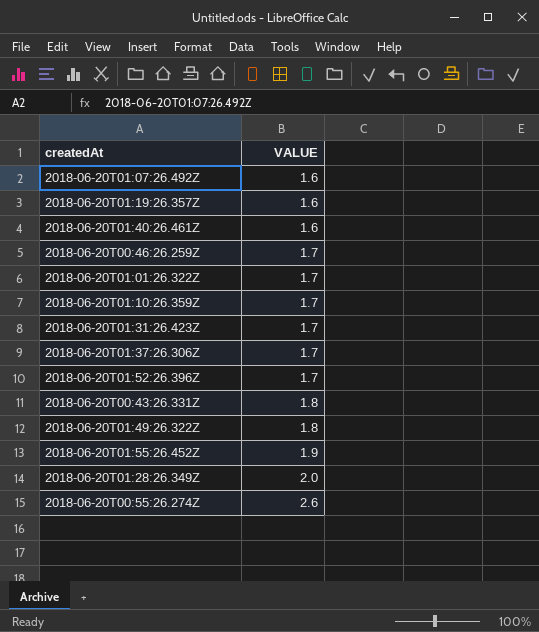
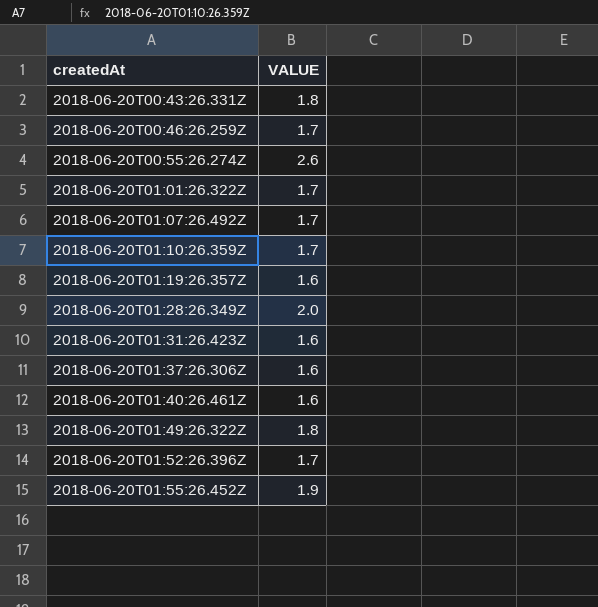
row order: VALUE ascending -> createdAt ascending
2018-06-20T01:07:26.492Z | VALUE: 1.6 -> 1.7
2018-06-20T01:31:26.423Z | VALUE: 1.7 -> 1.6
2018-06-20T01:37:26.306Z | VALUE: 1.7 -> 1.6

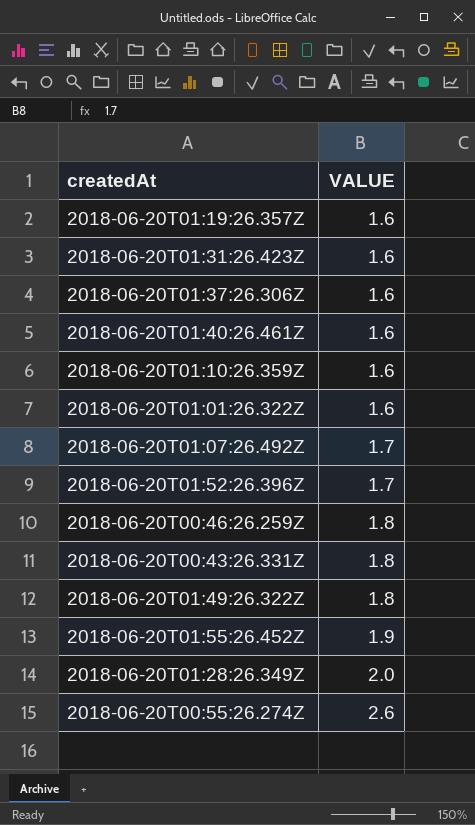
row order: createdAt ascending -> VALUE ascending
2018-06-20T01:10:26.359Z | VALUE: 1.7 -> 1.6
2018-06-20T01:01:26.322Z | VALUE: 1.7 -> 1.6
2018-06-20T00:46:26.259Z | VALUE: 1.7 -> 1.8

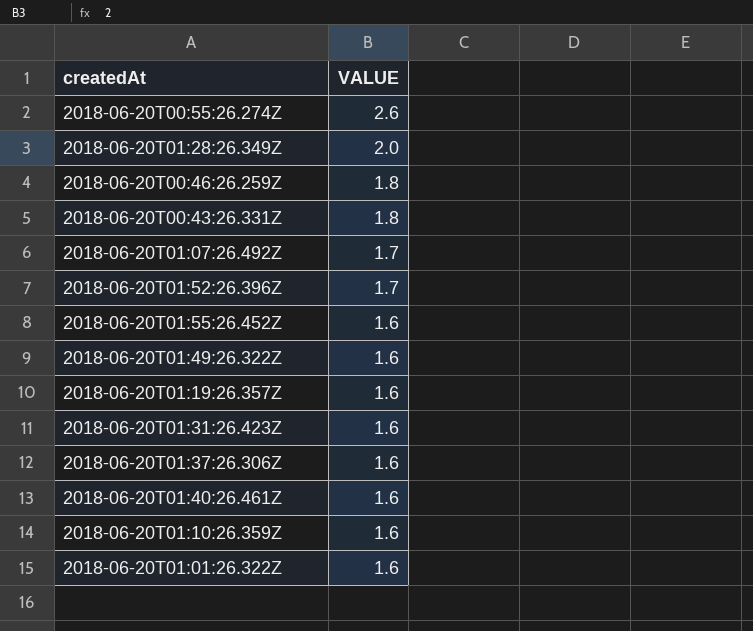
row order: VALUE ascending -> VALUE descending
2018-06-20T01:55:26.452Z | VALUE: 1.9 -> 1.6
2018-06-20T01:49:26.322Z | VALUE: 1.8 -> 1.6

